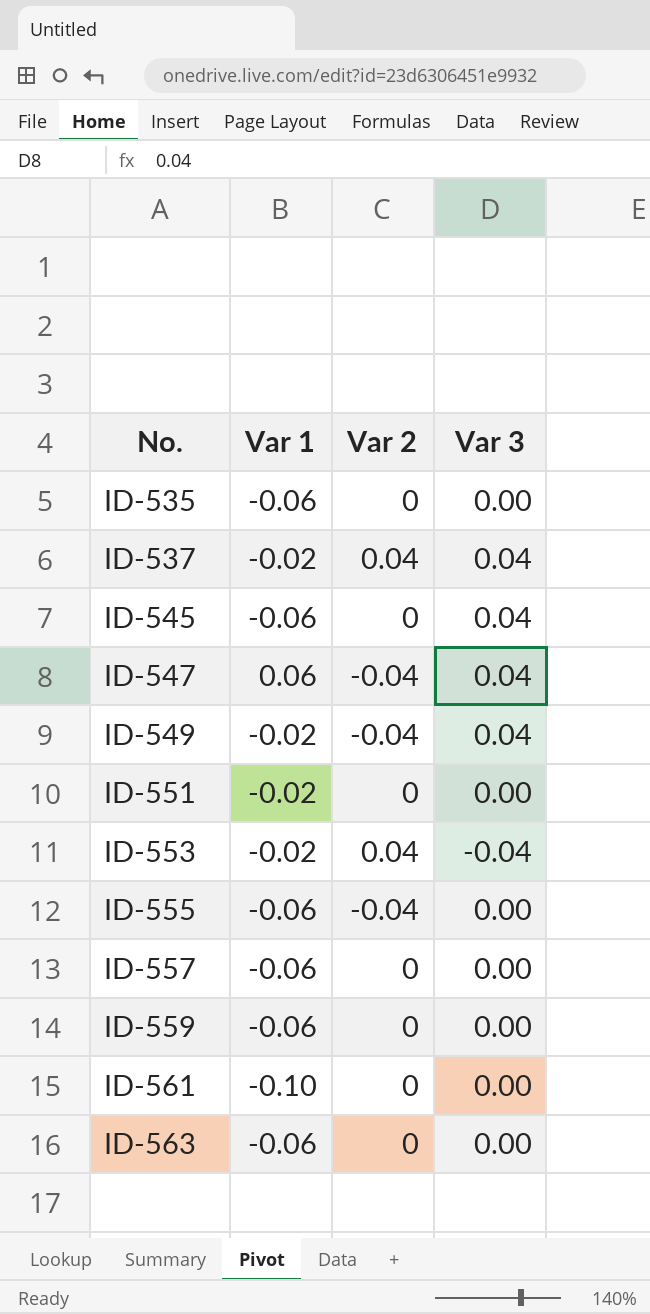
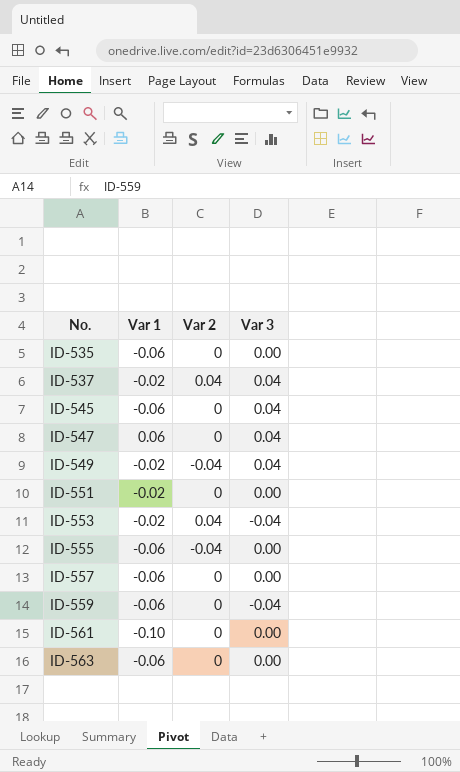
ID-547 | Var 2: -0.04 -> 0
ID-559 | Var 3: 0.00 -> -0.04

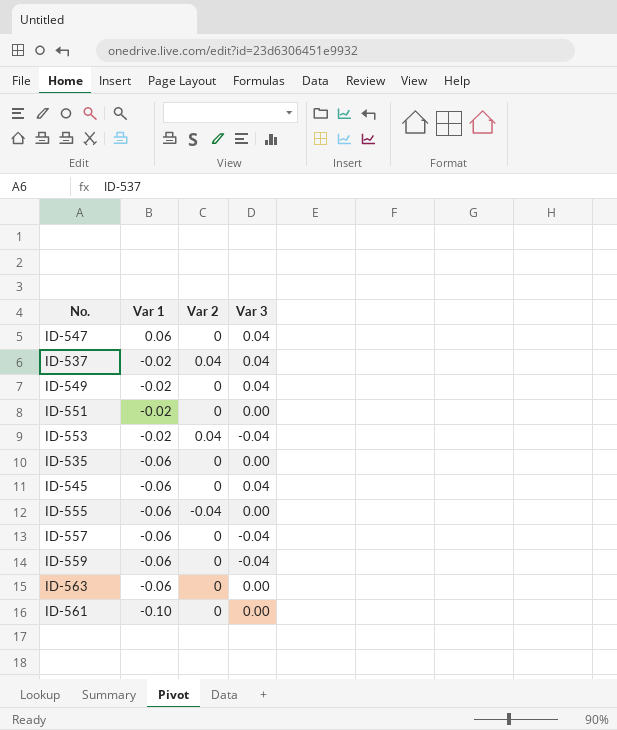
row order: No. ascending -> Var 1 descending
ID-549 | Var 2: -0.04 -> 0
ID-557 | Var 3: 0.00 -> -0.04

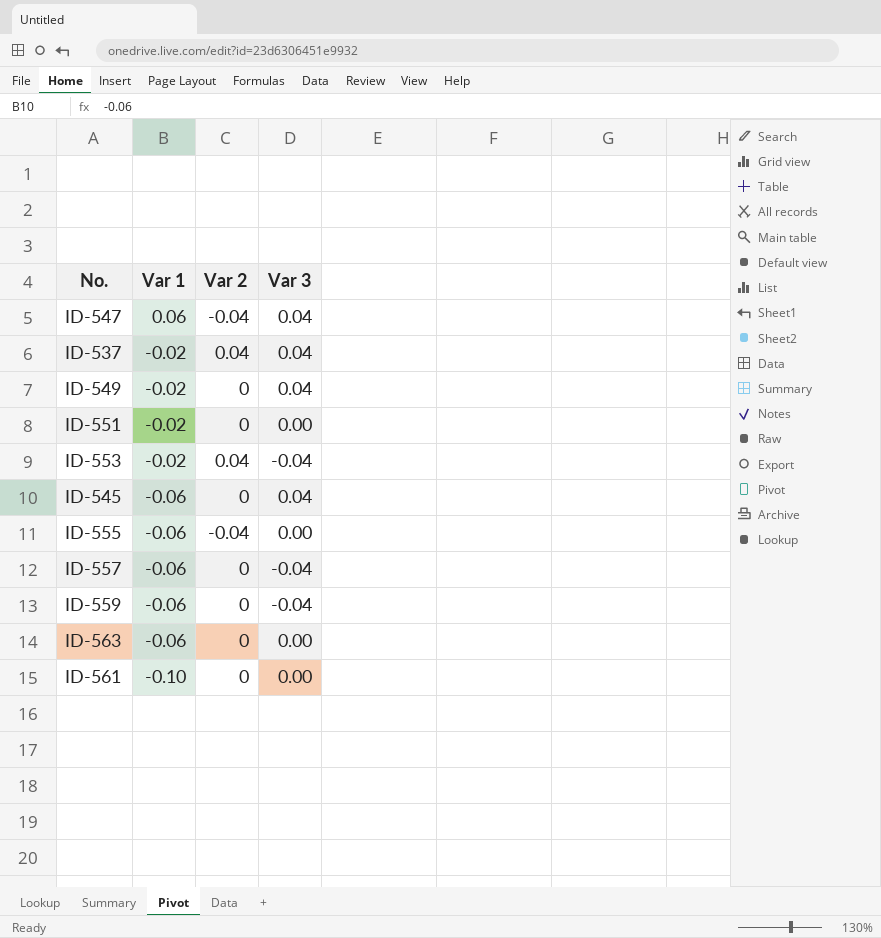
row ID-535: -0.06 | 0 | 0.00 -> none
ID-547 | Var 2: 0 -> -0.04

